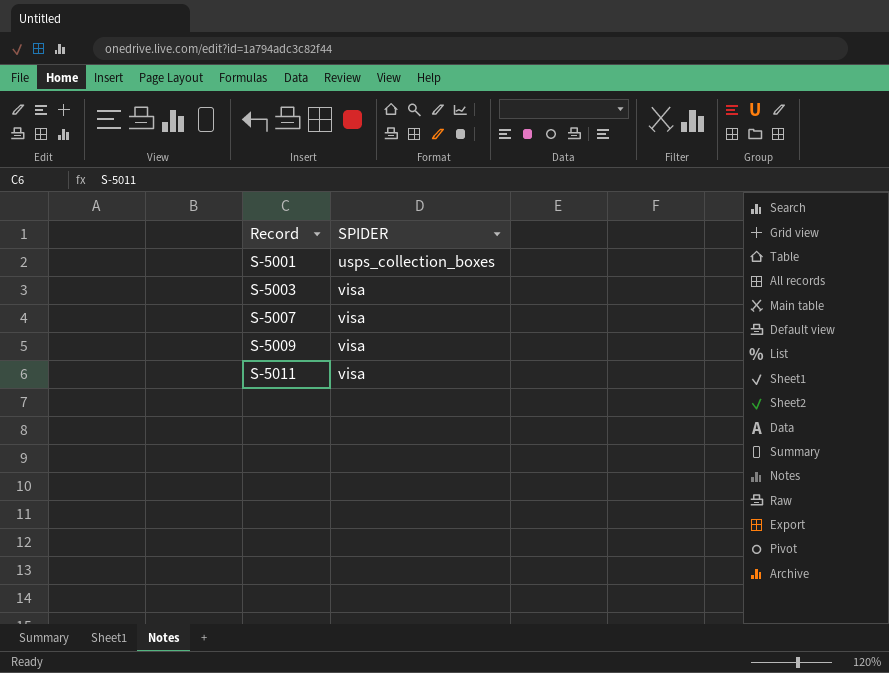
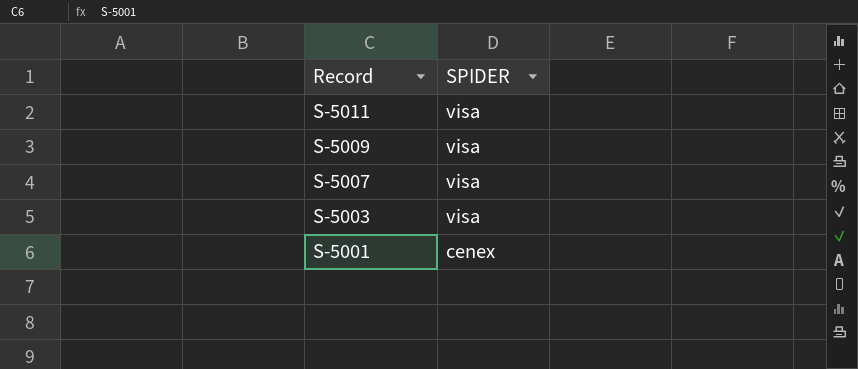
row order: Record ascending -> Record descending
S-5001 | SPIDER: usps_collection_boxes -> cenex

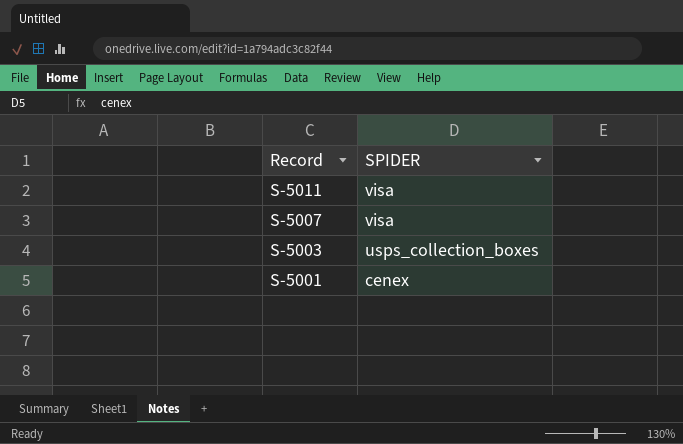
row S-5009: visa -> none
S-5003 | SPIDER: visa -> usps_collection_boxes

